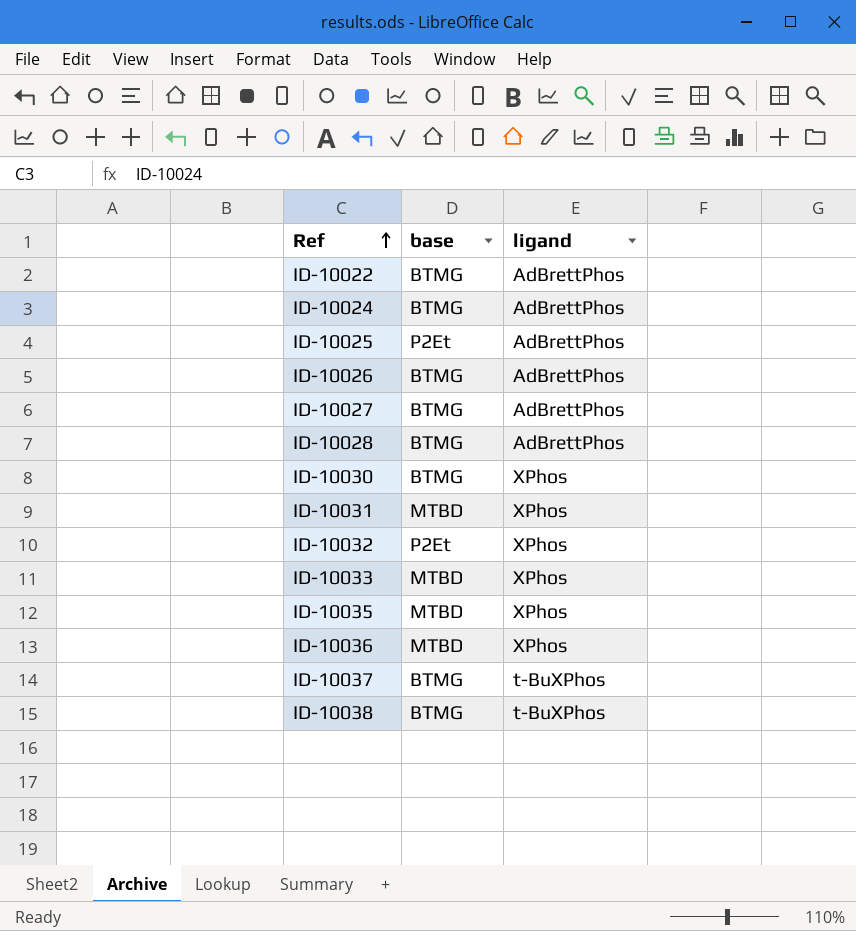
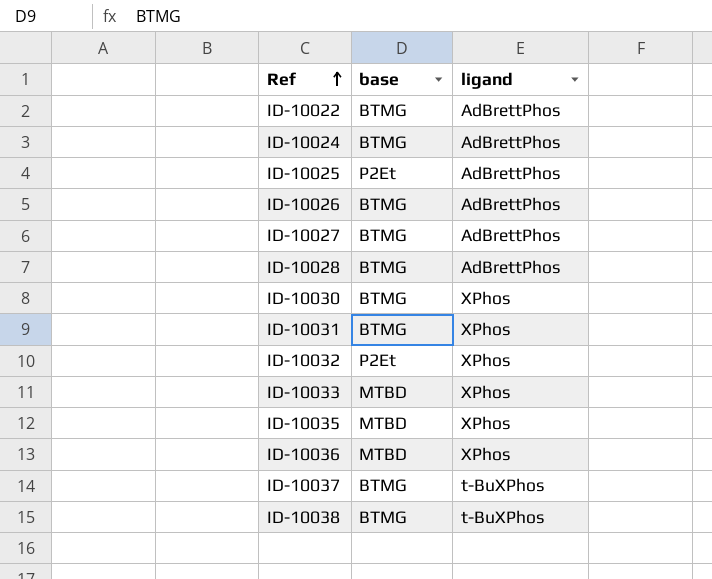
ID-10031 | base: MTBD -> BTMG

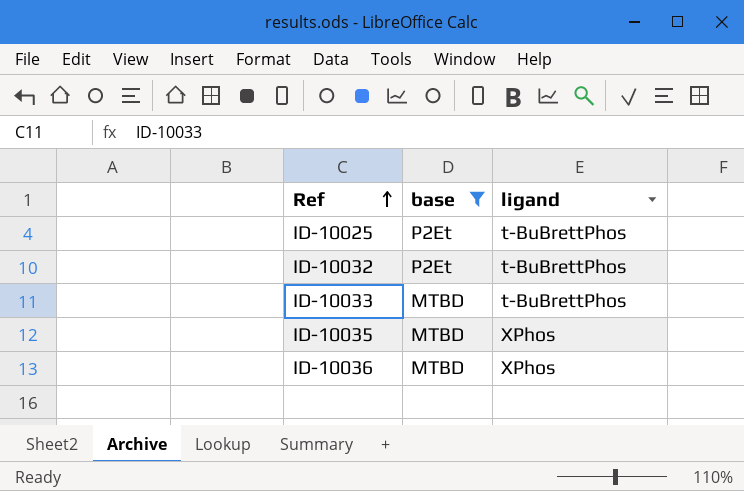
filter: none -> base != BTMG
ID-10025 | ligand: AdBrettPhos -> t-BuBrettPhos
ID-10032 | ligand: XPhos -> t-BuBrettPhos
ID-10033 | ligand: XPhos -> t-BuBrettPhos

